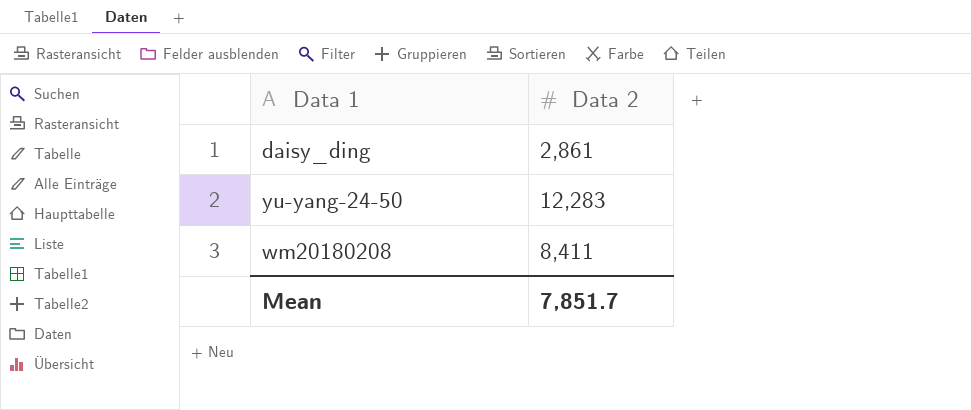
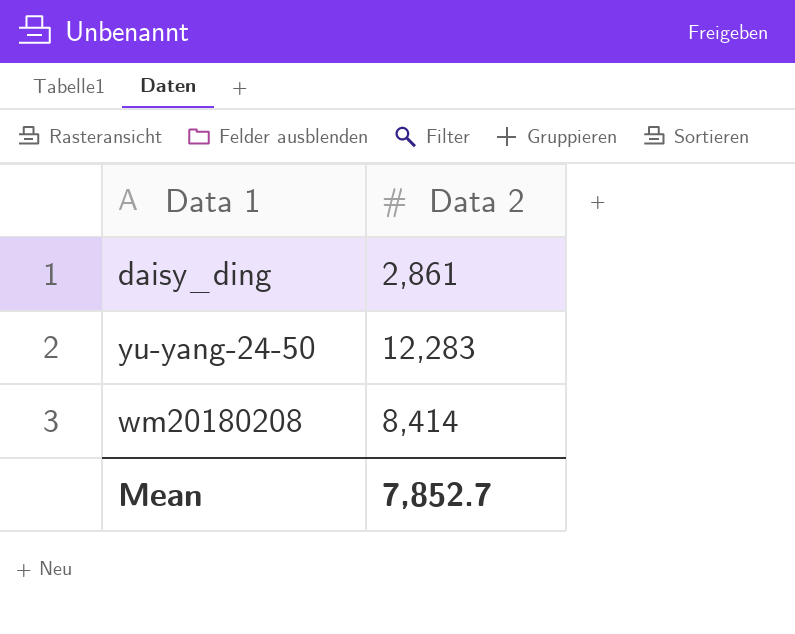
wm20180208 | Data 2: 8,411 -> 8,414
Mean | Data 2: 7,851.7 -> 7,852.7

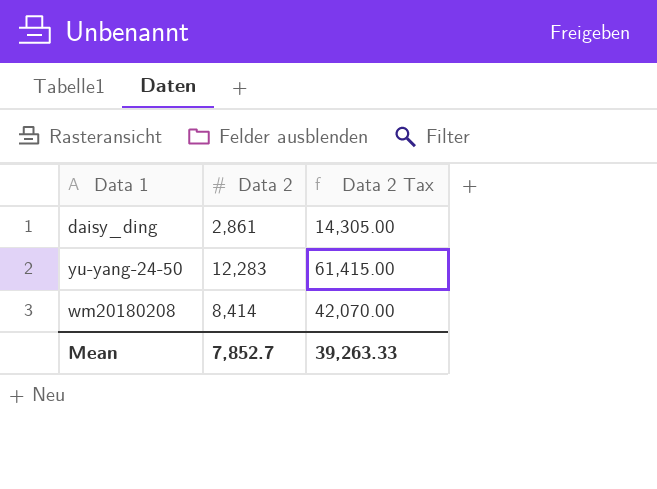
column Data 2 Tax | formula: none -> [Data 2] * 5

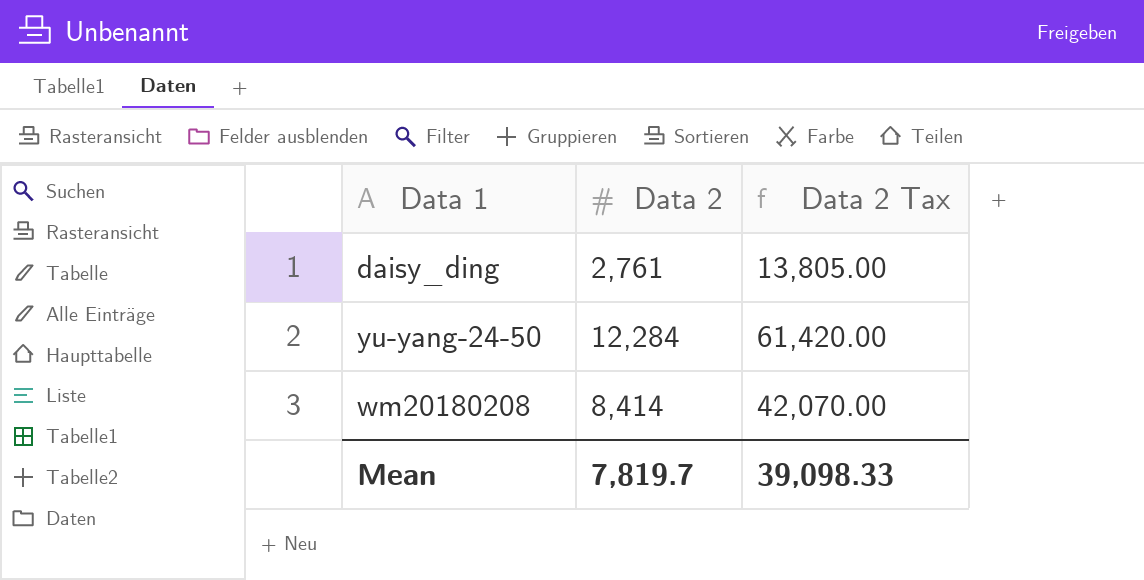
daisy_ding | Data 2: 2,861 -> 2,761
daisy_ding | Data 2 Tax: 14,305.00 -> 13,805.00
yu-yang-24-50 | Data 2: 12,283 -> 12,284
yu-yang-24-50 | Data 2 Tax: 61,415.00 -> 61,420.00
Mean | Data 2: 7,852.7 -> 7,819.7
Mean | Data 2 Tax: 39,263.33 -> 39,098.33

